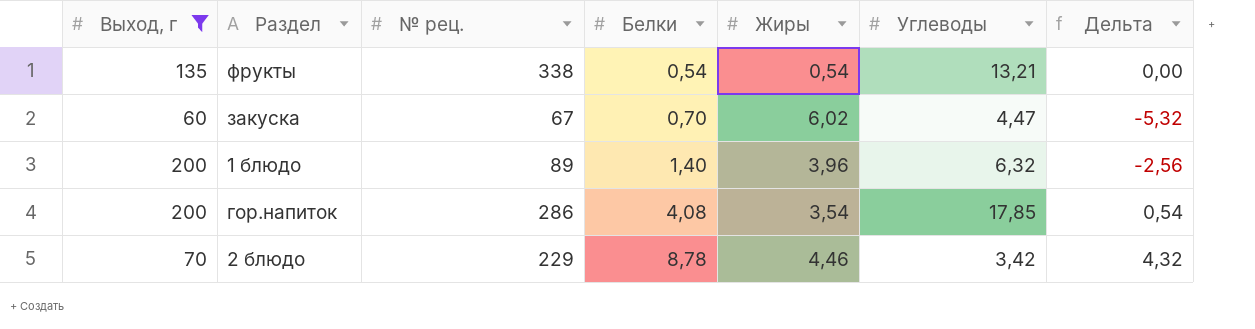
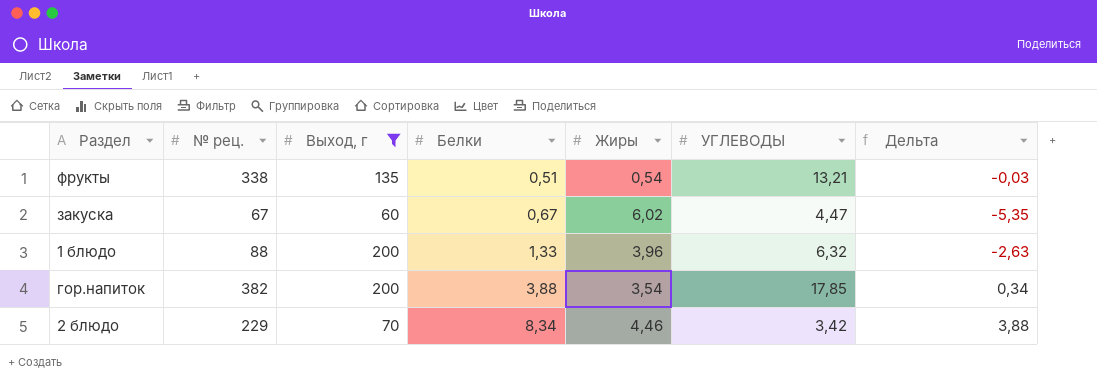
column Выход, г | position: 1 -> 3
column name: Углеводы -> УГЛЕВОДЫ
фрукты | Белки: 0,54 -> 0,51
фрукты | Дельта: 0,00 -> -0,03
закуска | Белки: 0,70 -> 0,67
закуска | Дельта: -5,32 -> -5,35
1 блюдо | № рец.: 89 -> 88
1 блюдо | Белки: 1,40 -> 1,33
1 блюдо | Дельта: -2,56 -> -2,63
гор.напиток | № рец.: 286 -> 382
гор.напиток | Белки: 4,08 -> 3,88
гор.напиток | Дельта: 0,54 -> 0,34
2 блюдо | Белки: 8,78 -> 8,34
2 блюдо | Дельта: 4,32 -> 3,88

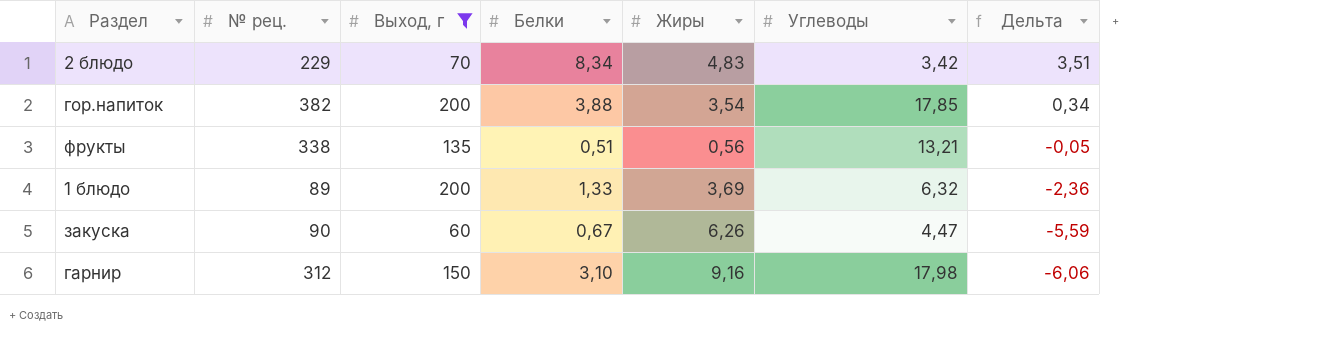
row order: Белки ascending -> Дельта descending
column name: УГЛЕВОДЫ -> Углеводы
2 блюдо | Жиры: 4,46 -> 4,83
2 блюдо | Дельта: 3,88 -> 3,51
фрукты | Жиры: 0,54 -> 0,56
фрукты | Дельта: -0,03 -> -0,05
1 блюдо | № рец.: 88 -> 89
1 блюдо | Жиры: 3,96 -> 3,69
1 блюдо | Дельта: -2,63 -> -2,36
закуска | № рец.: 67 -> 90
закуска | Жиры: 6,02 -> 6,26
закуска | Дельта: -5,35 -> -5,59
row гарнир: none -> 312 | 150 | 3,10 | 9,16 | 17,98 | -6,06

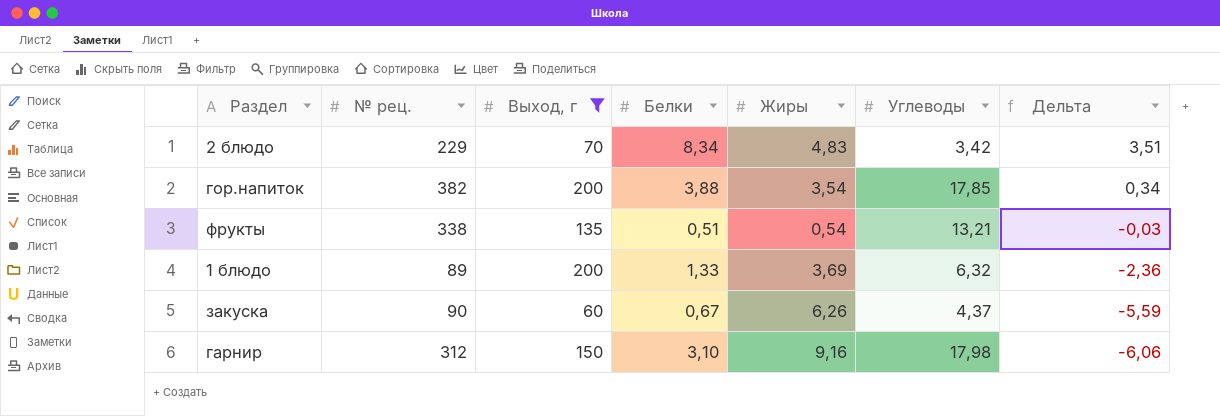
фрукты | Жиры: 0,56 -> 0,54
фрукты | Дельта: -0,05 -> -0,03
закуска | Углеводы: 4,47 -> 4,37

